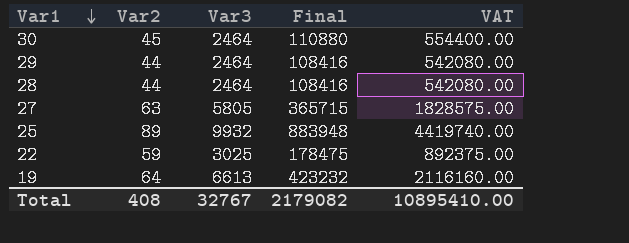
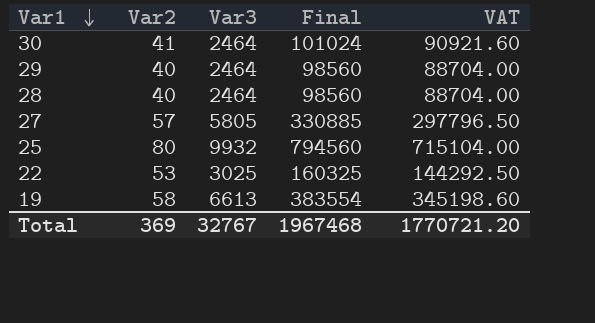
column VAT | formula: [Final] * 5 -> [Final] * 0.9
30 | Var2: 45 -> 41
30 | Final: 110880 -> 101024
29 | Var2: 44 -> 40
29 | Final: 108416 -> 98560
28 | Var2: 44 -> 40
28 | Final: 108416 -> 98560
27 | Var2: 63 -> 57
27 | Final: 365715 -> 330885
25 | Var2: 89 -> 80
25 | Final: 883948 -> 794560
22 | Var2: 59 -> 53
22 | Final: 178475 -> 160325
19 | Var2: 64 -> 58
19 | Final: 423232 -> 383554
Total | Var2: 408 -> 369
Total | Final: 2179082 -> 1967468
Total | VAT: 10895410.00 -> 1770721.20

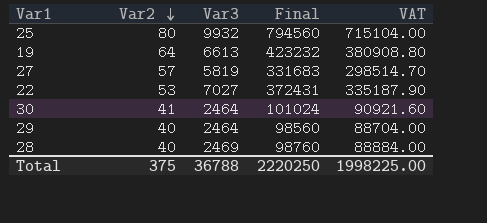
row order: Var1 descending -> Var2 descending
19 | Var2: 58 -> 64
19 | Final: 383554 -> 423232
19 | VAT: 345198.60 -> 380908.80
27 | Var3: 5805 -> 5819
27 | Final: 330885 -> 331683
27 | VAT: 297796.50 -> 298514.70
22 | Var3: 3025 -> 7027
22 | Final: 160325 -> 372431
22 | VAT: 144292.50 -> 335187.90
28 | Var3: 2464 -> 2469
28 | Final: 98560 -> 98760
28 | VAT: 88704.00 -> 88884.00
Total | Var2: 369 -> 375
Total | Var3: 32767 -> 36788
Total | Final: 1967468 -> 2220250
Total | VAT: 1770721.20 -> 1998225.00

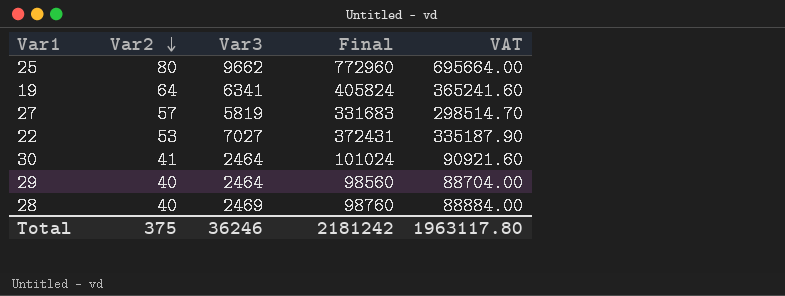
25 | Var3: 9932 -> 9662
25 | Final: 794560 -> 772960
25 | VAT: 715104.00 -> 695664.00
19 | Var3: 6613 -> 6341
19 | Final: 423232 -> 405824
19 | VAT: 380908.80 -> 365241.60
Total | Var3: 36788 -> 36246
Total | Final: 2220250 -> 2181242
Total | VAT: 1998225.00 -> 1963117.80

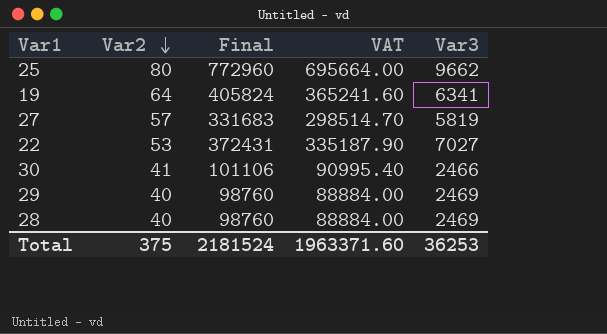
column Var3 | position: 3 -> 5
30 | Final: 101024 -> 101106
30 | VAT: 90921.60 -> 90995.40
30 | Var3: 2464 -> 2466
29 | Final: 98560 -> 98760
29 | VAT: 88704.00 -> 88884.00
29 | Var3: 2464 -> 2469
Total | Final: 2181242 -> 2181524
Total | VAT: 1963117.80 -> 1963371.60
Total | Var3: 36246 -> 36253

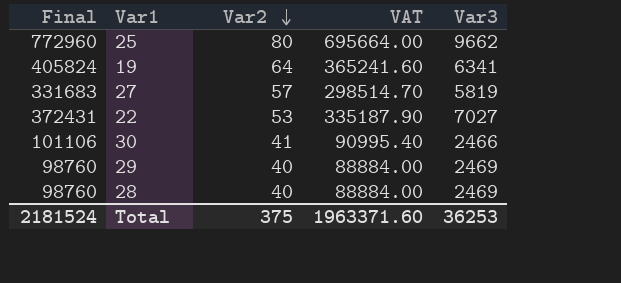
column Final | position: 3 -> 1

